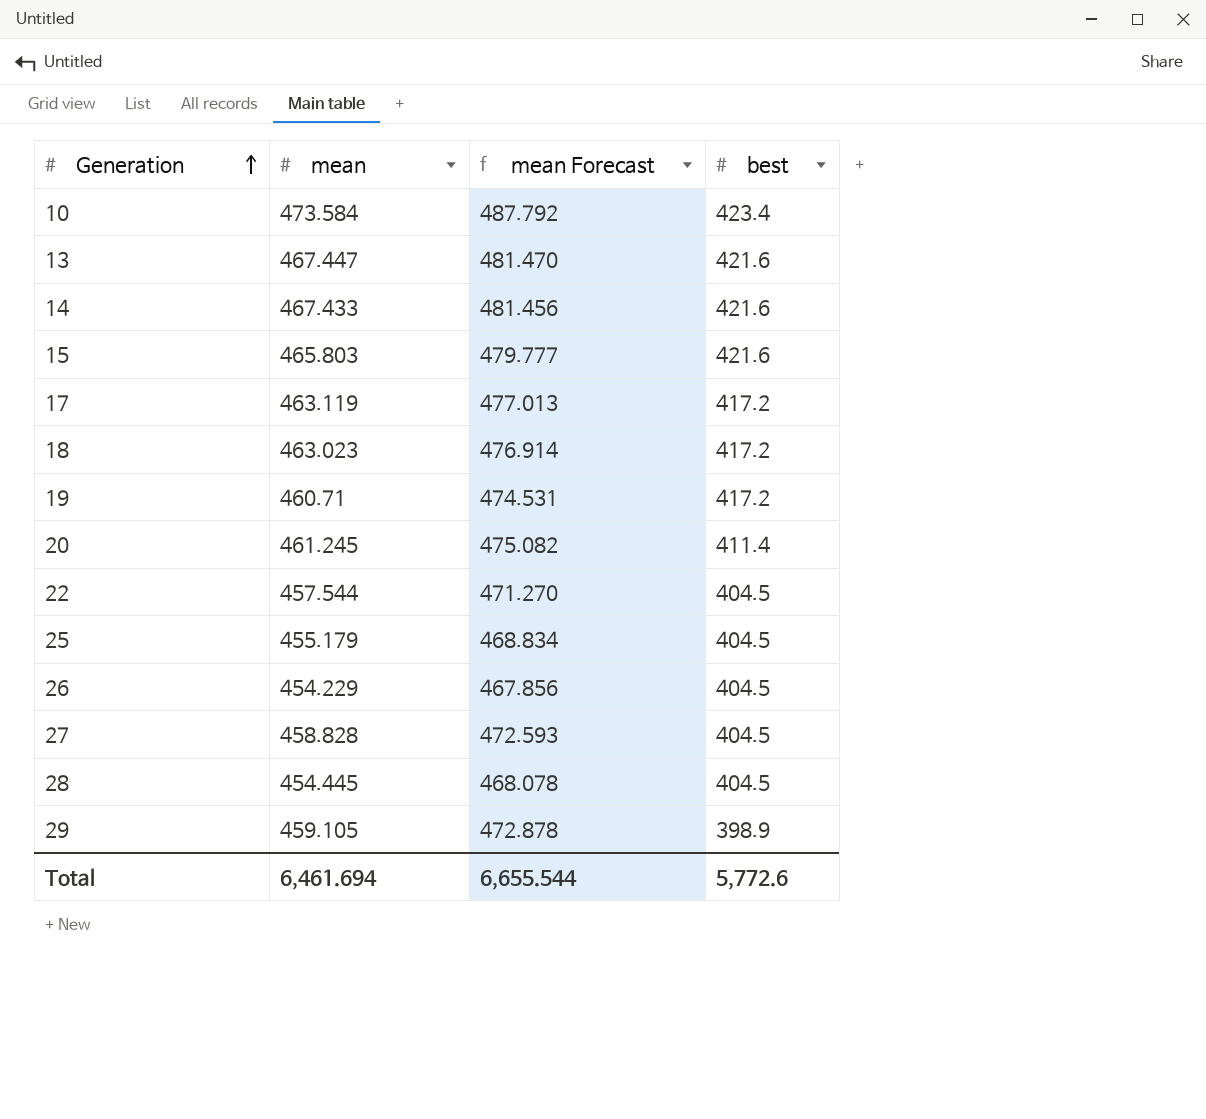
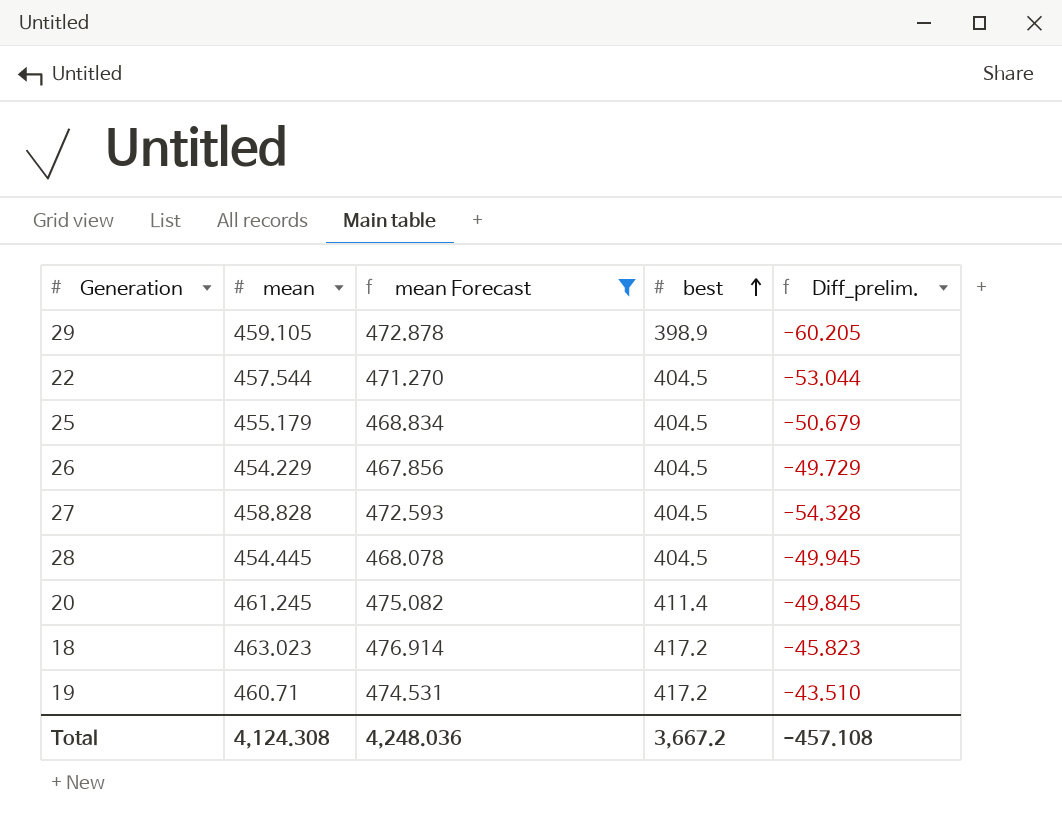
filter: none -> mean Forecast <= 476.914
row order: Generation ascending -> best ascending
column Diff_prelim. | formula: none -> [best] - [mean]
Total | mean: 6,461.694 -> 4,124.308
Total | mean Forecast: 6,655.544 -> 4,248.036
Total | best: 5,772.6 -> 3,667.2

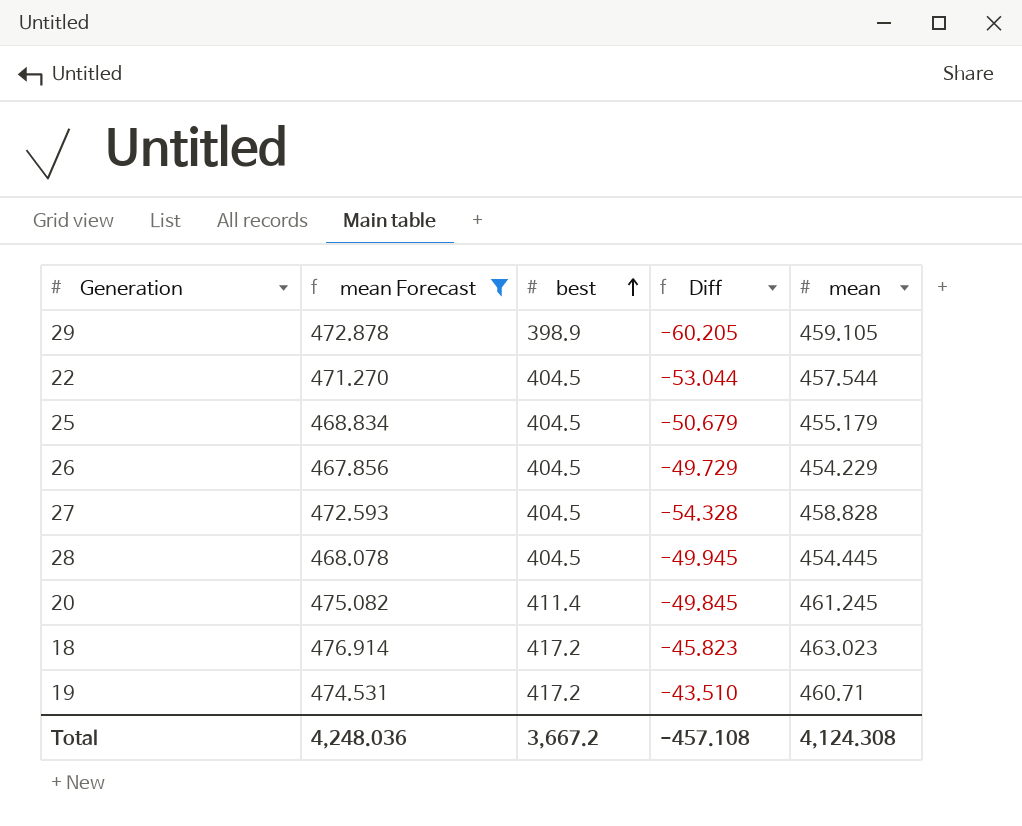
column name: Diff_prelim. -> Diff
column mean | position: 2 -> 5

